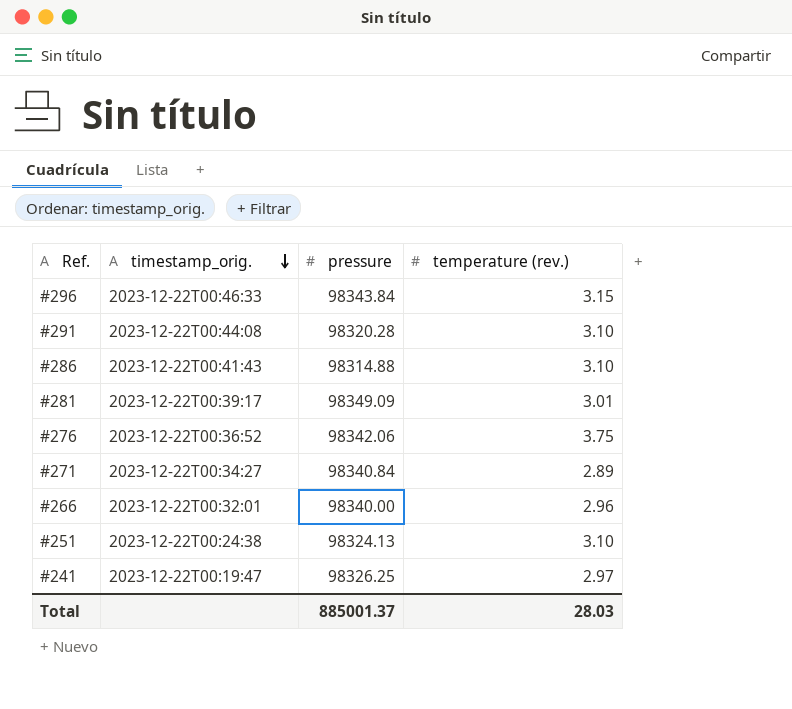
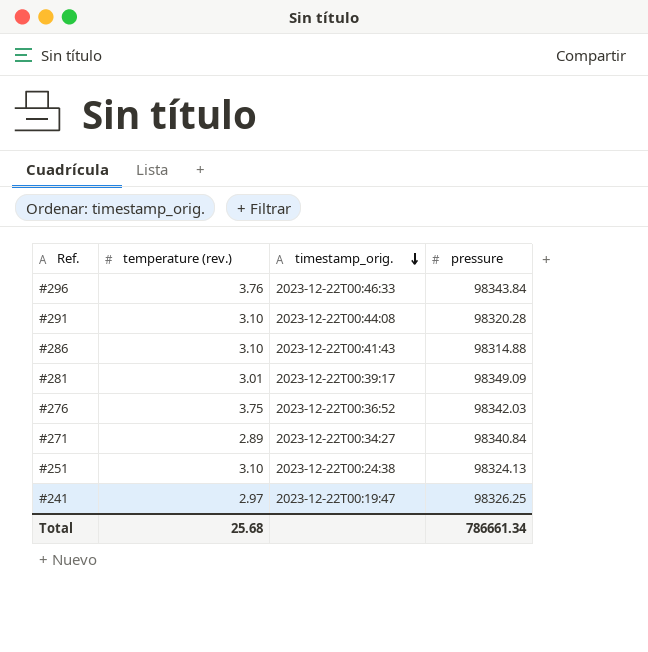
column temperature (rev.) | position: 4 -> 2
row #266: 2023-12-22T00:32:01 | 98340.00 | 2.96 -> none
#296 | temperature (rev.): 3.15 -> 3.76
#276 | pressure: 98342.06 -> 98342.03
Total | temperature (rev.): 28.03 -> 25.68
Total | pressure: 885001.37 -> 786661.34

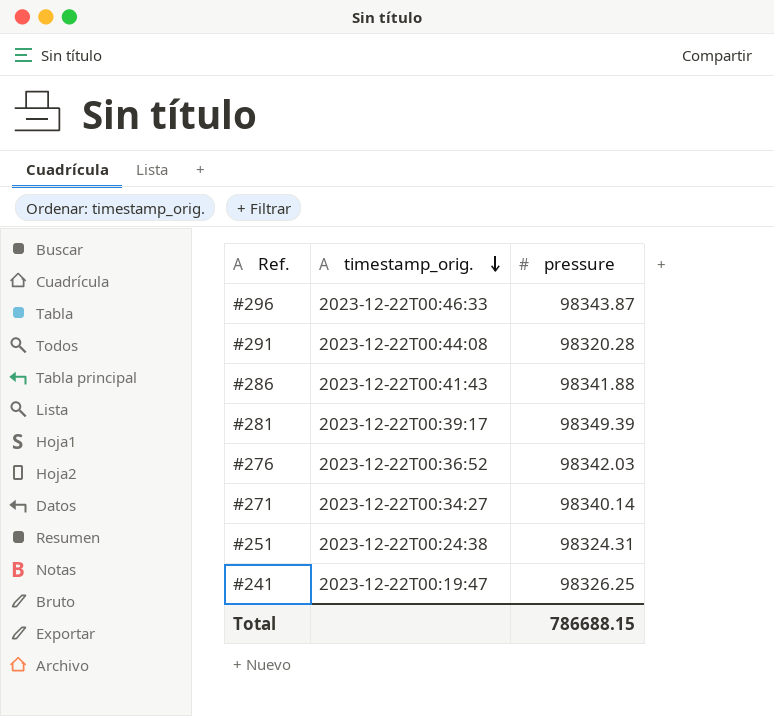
column temperature (rev.) | position: 2 -> none
#296 | pressure: 98343.84 -> 98343.87
#286 | pressure: 98314.88 -> 98341.88
#281 | pressure: 98349.09 -> 98349.39
#271 | pressure: 98340.84 -> 98340.14
#251 | pressure: 98324.13 -> 98324.31
Total | pressure: 786661.34 -> 786688.15

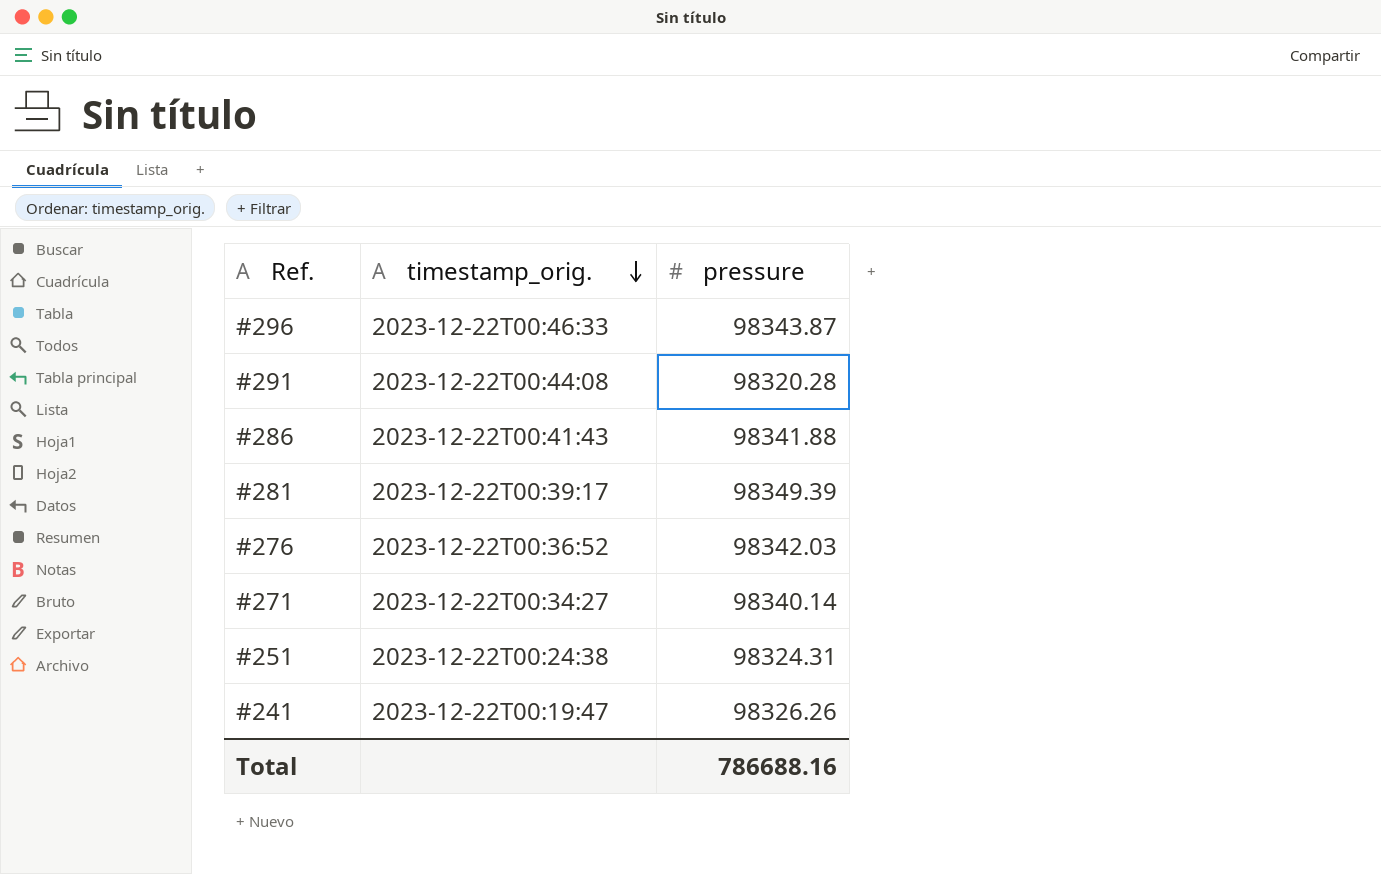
#241 | pressure: 98326.25 -> 98326.26
Total | pressure: 786688.15 -> 786688.16

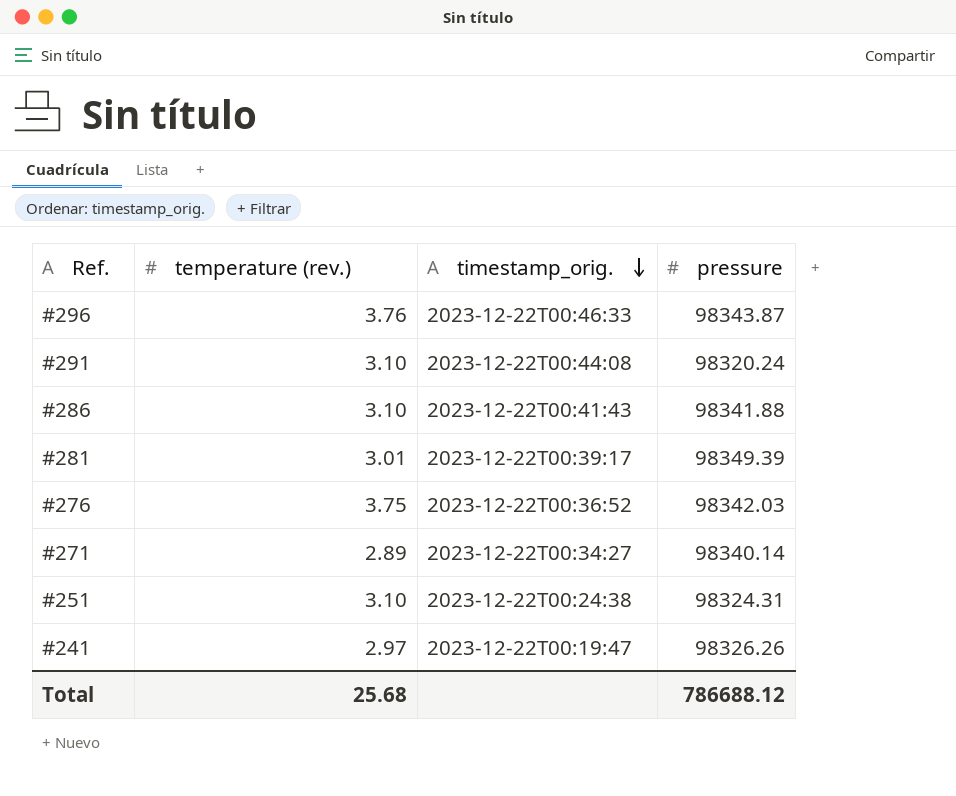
column temperature (rev.) | position: none -> 2
#291 | pressure: 98320.28 -> 98320.24
Total | pressure: 786688.16 -> 786688.12

